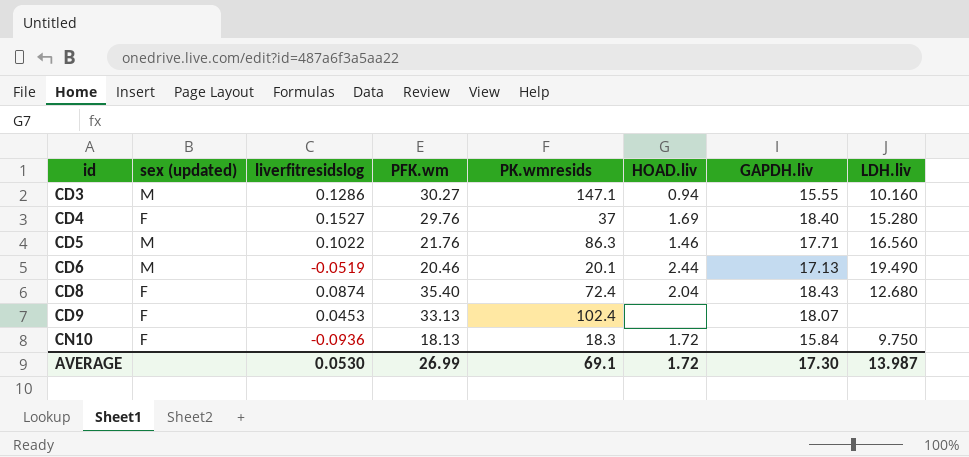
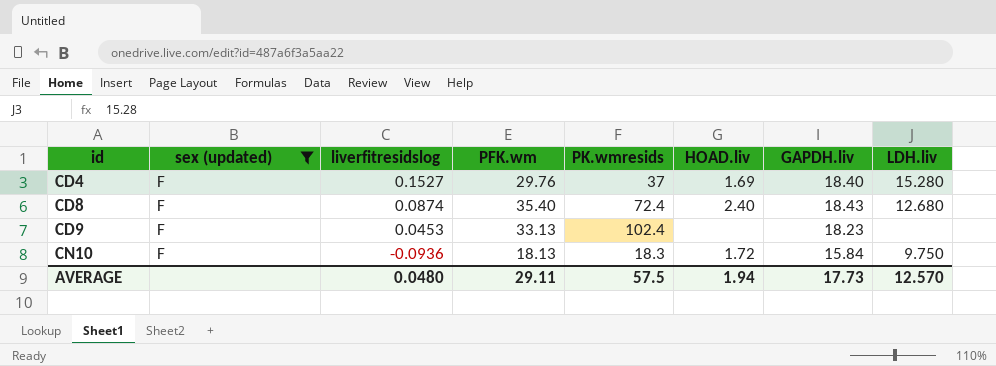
filter: none -> sex (updated) = F
CD8 | HOAD.liv: 2.04 -> 2.40
CD9 | GAPDH.liv: 18.07 -> 18.23
AVERAGE | liverfitresidslog: 0.0530 -> 0.0480
AVERAGE | PFK.wm: 26.99 -> 29.11
AVERAGE | PK.wmresids: 69.1 -> 57.5
AVERAGE | HOAD.liv: 1.72 -> 1.94
AVERAGE | GAPDH.liv: 17.30 -> 17.73
AVERAGE | LDH.liv: 13.987 -> 12.570

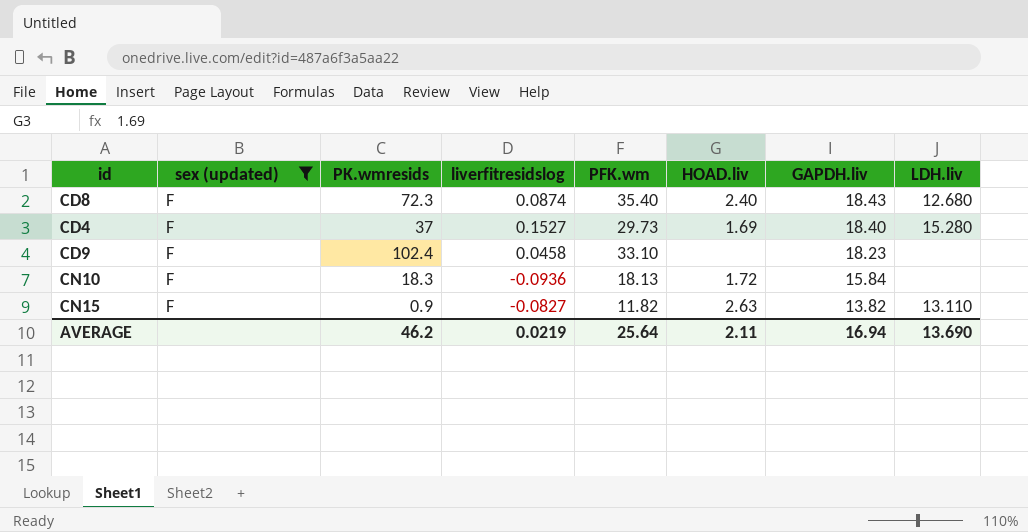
row order: id ascending -> GAPDH.liv descending
column PK.wmresids | position: 5 -> 3
CD8 | PK.wmresids: 72.4 -> 72.3
CD4 | PFK.wm: 29.76 -> 29.73
CD9 | liverfitresidslog: 0.0453 -> 0.0458
CD9 | PFK.wm: 33.13 -> 33.10
CN10 | LDH.liv: 9.750 -> none
row CN15: none -> F | 0.9 | -0.0827 | 11.82 | 2.63 | 13.82 | 13.110
AVERAGE | PK.wmresids: 57.5 -> 46.2
AVERAGE | liverfitresidslog: 0.0480 -> 0.0219
AVERAGE | PFK.wm: 29.11 -> 25.64
AVERAGE | HOAD.liv: 1.94 -> 2.11
AVERAGE | GAPDH.liv: 17.73 -> 16.94
AVERAGE | LDH.liv: 12.570 -> 13.690

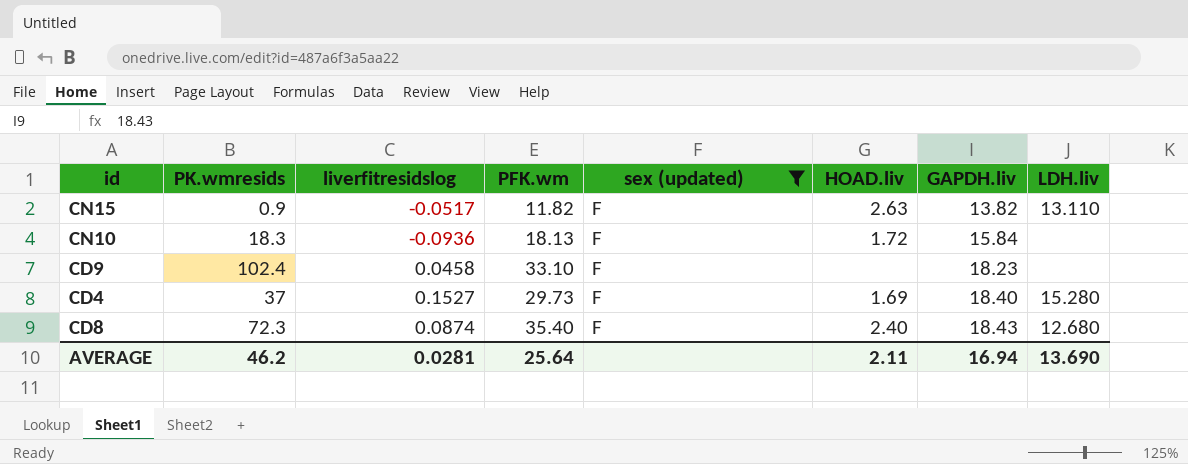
row order: GAPDH.liv descending -> GAPDH.liv ascending
column sex (updated) | position: 2 -> 5
CN15 | liverfitresidslog: -0.0827 -> -0.0517
AVERAGE | liverfitresidslog: 0.0219 -> 0.0281

